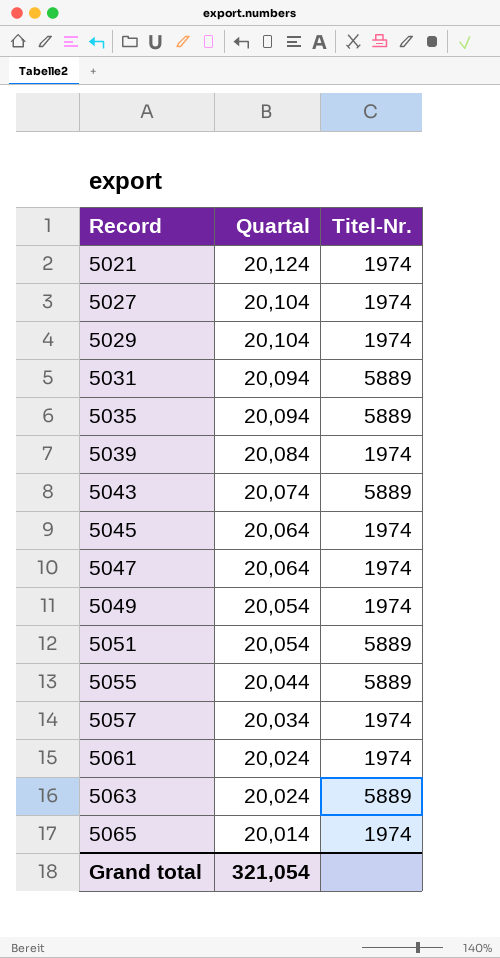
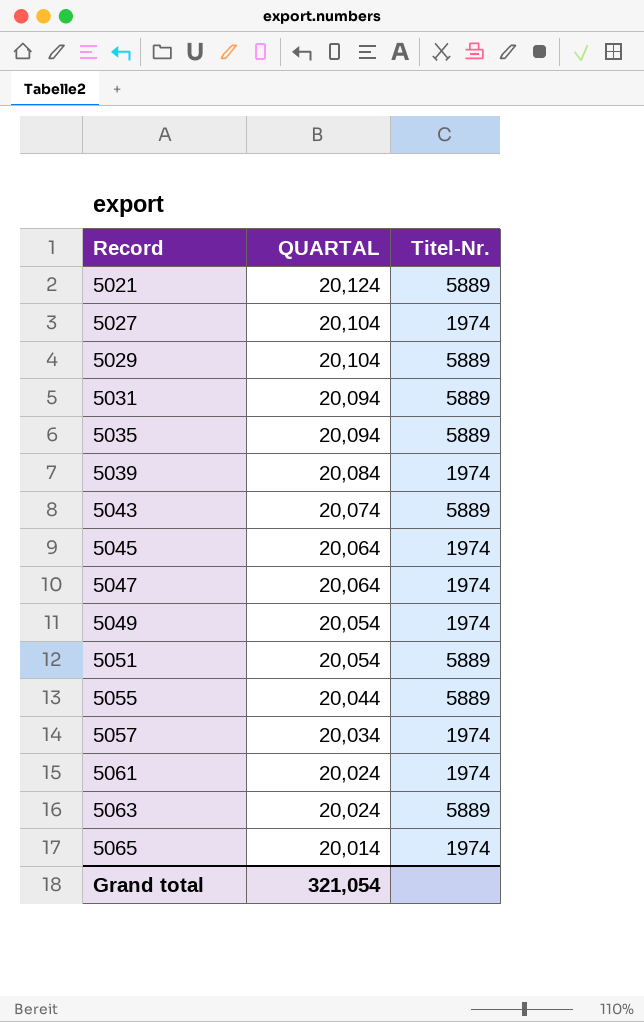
column name: Quartal -> QUARTAL
5021 | Titel-Nr.: 1974 -> 5889
5029 | Titel-Nr.: 1974 -> 5889

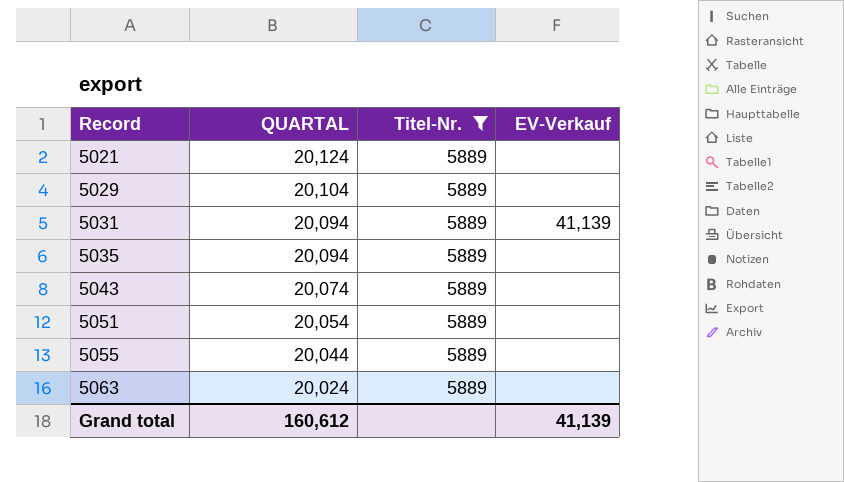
filter: none -> Titel-Nr. = 5889
column EV-Verkauf | position: none -> 4
Grand total | QUARTAL: 321,054 -> 160,612

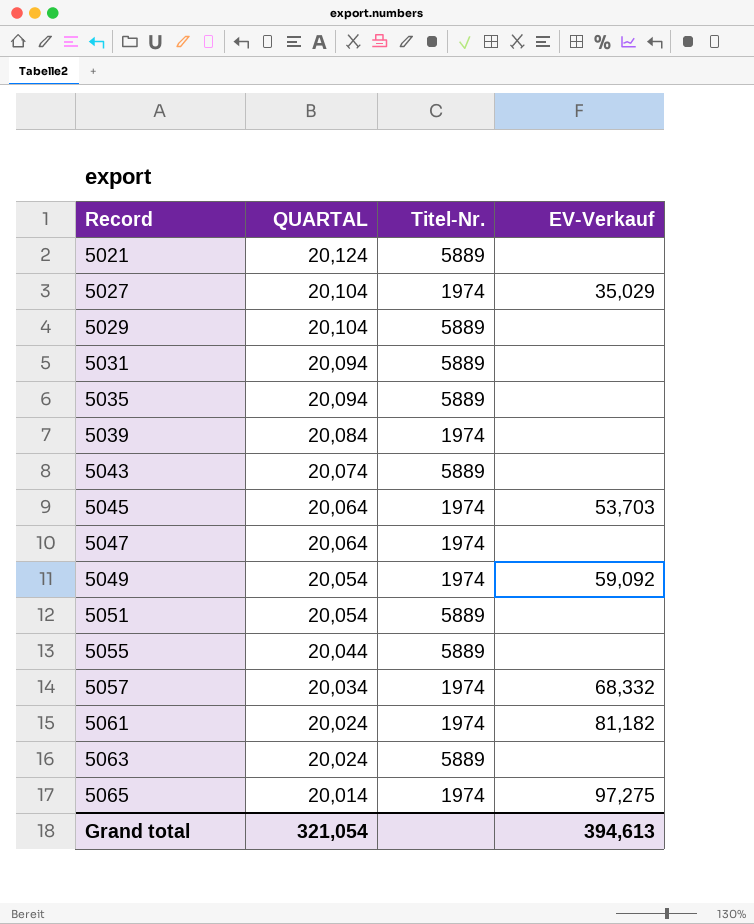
filter: Titel-Nr. = 5889 -> none
5031 | EV-Verkauf: 41,139 -> none
Grand total | QUARTAL: 160,612 -> 321,054
Grand total | EV-Verkauf: 41,139 -> 394,613

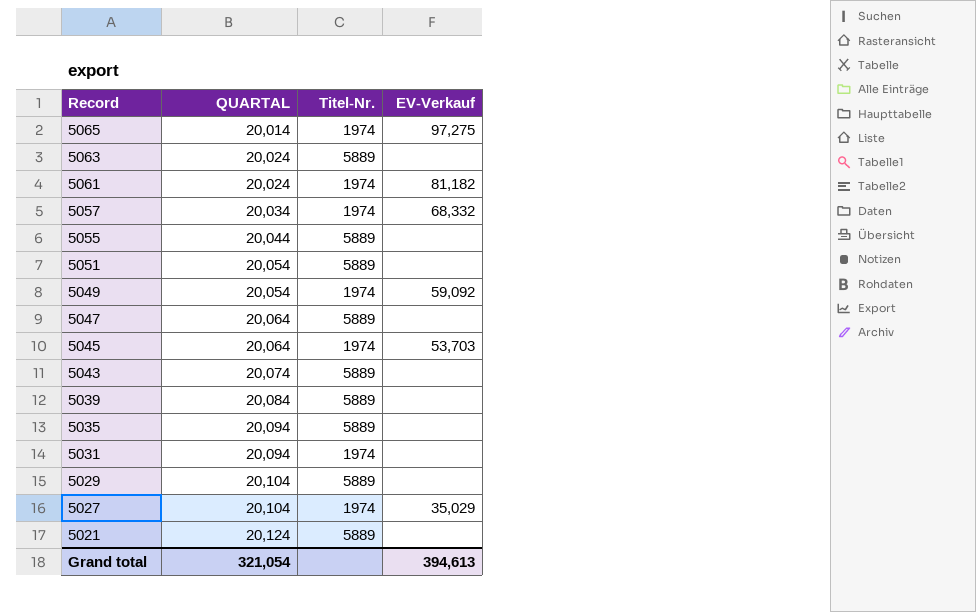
row order: Record ascending -> Record descending
5047 | Titel-Nr.: 1974 -> 5889
5039 | Titel-Nr.: 1974 -> 5889
5031 | Titel-Nr.: 5889 -> 1974

